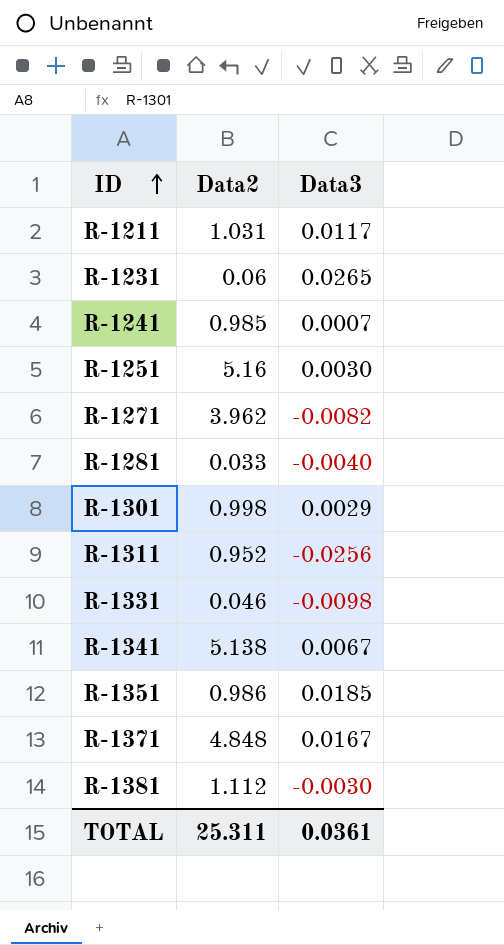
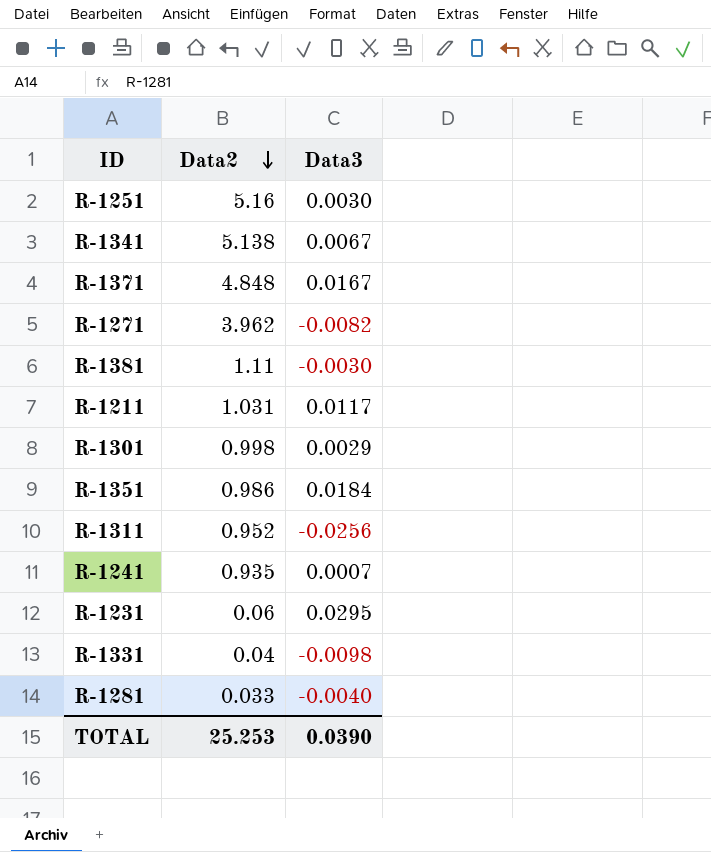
row order: ID ascending -> Data2 descending
R-1381 | Data2: 1.112 -> 1.11
R-1351 | Data3: 0.0185 -> 0.0184
R-1241 | Data2: 0.985 -> 0.935
R-1231 | Data3: 0.0265 -> 0.0295
R-1331 | Data2: 0.046 -> 0.04
TOTAL | Data2: 25.311 -> 25.253
TOTAL | Data3: 0.0361 -> 0.0390

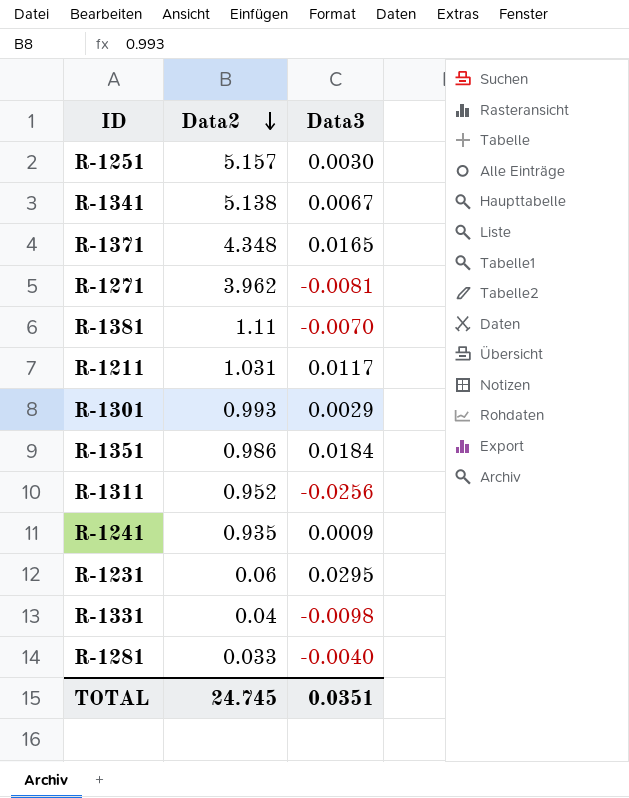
R-1251 | Data2: 5.16 -> 5.157
R-1371 | Data2: 4.848 -> 4.348
R-1371 | Data3: 0.0167 -> 0.0165
R-1271 | Data3: -0.0082 -> -0.0081
R-1381 | Data3: -0.0030 -> -0.0070
R-1301 | Data2: 0.998 -> 0.993
R-1241 | Data3: 0.0007 -> 0.0009
TOTAL | Data2: 25.253 -> 24.745
TOTAL | Data3: 0.0390 -> 0.0351

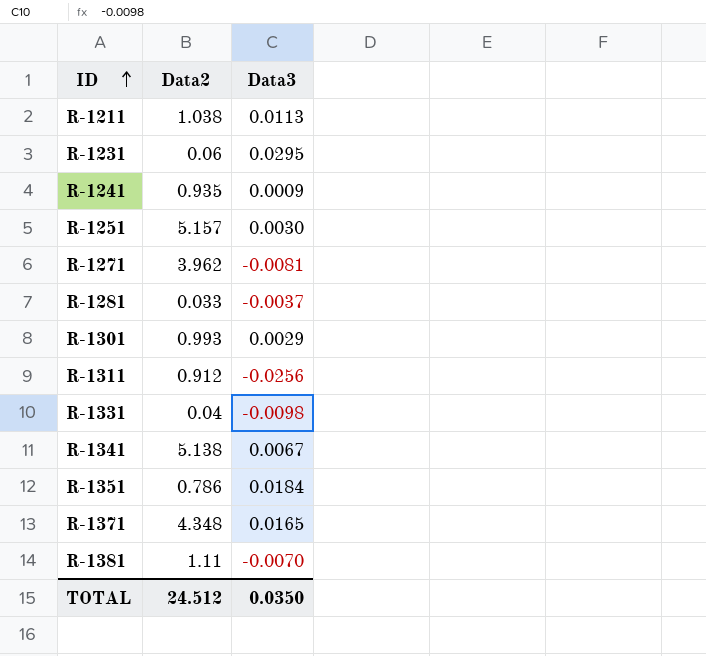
row order: Data2 descending -> ID ascending
R-1211 | Data2: 1.031 -> 1.038
R-1211 | Data3: 0.0117 -> 0.0113
R-1281 | Data3: -0.0040 -> -0.0037
R-1311 | Data2: 0.952 -> 0.912
R-1351 | Data2: 0.986 -> 0.786
TOTAL | Data2: 24.745 -> 24.512
TOTAL | Data3: 0.0351 -> 0.0350

